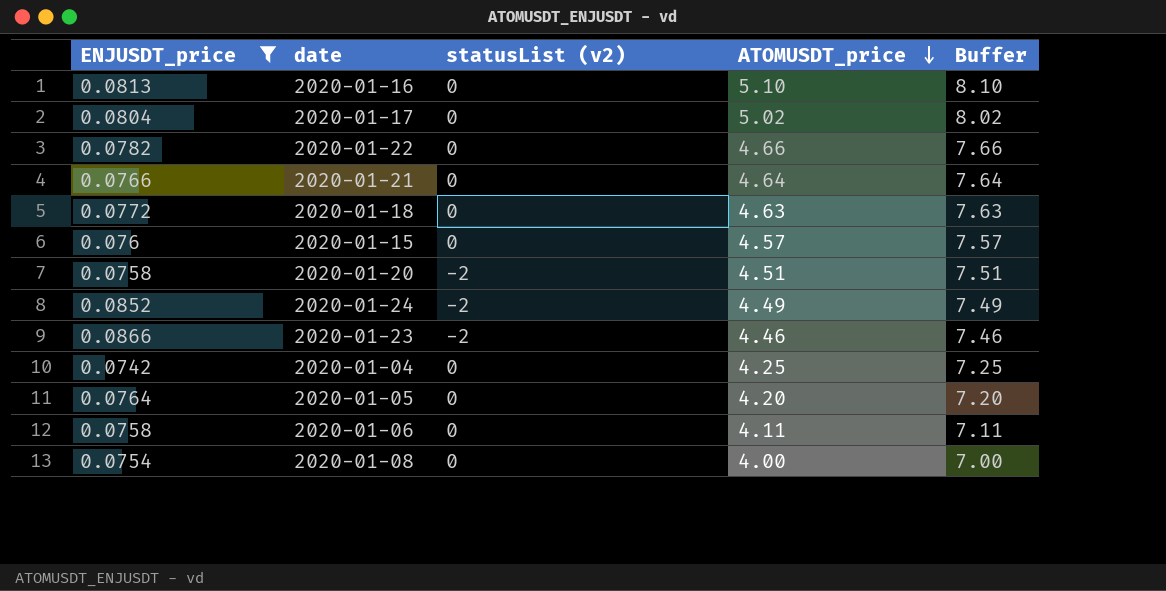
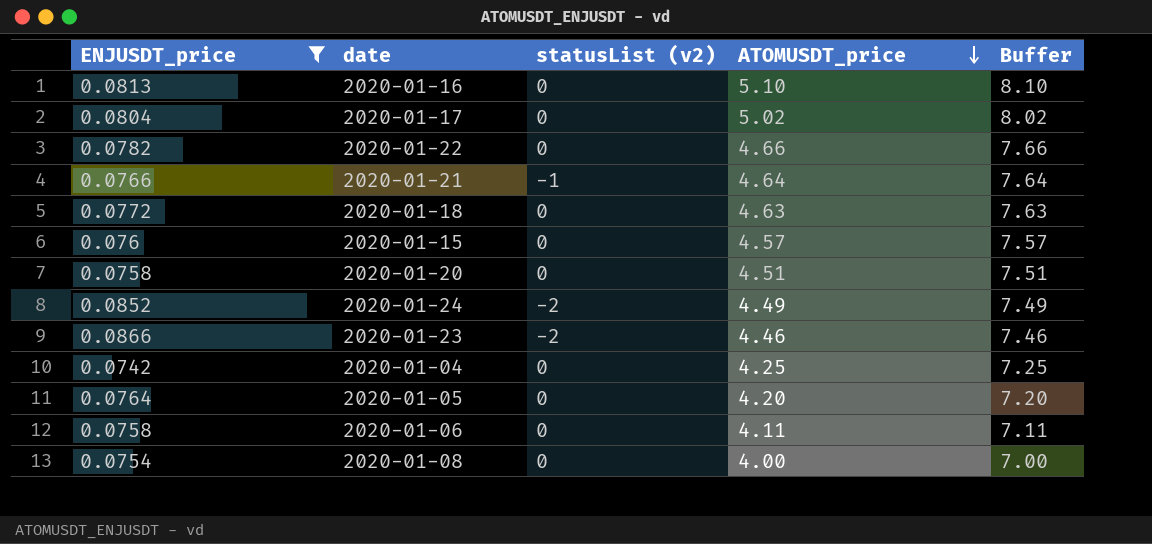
2020-01-21 | statusList (v2): 0 -> -1
2020-01-20 | statusList (v2): -2 -> 0

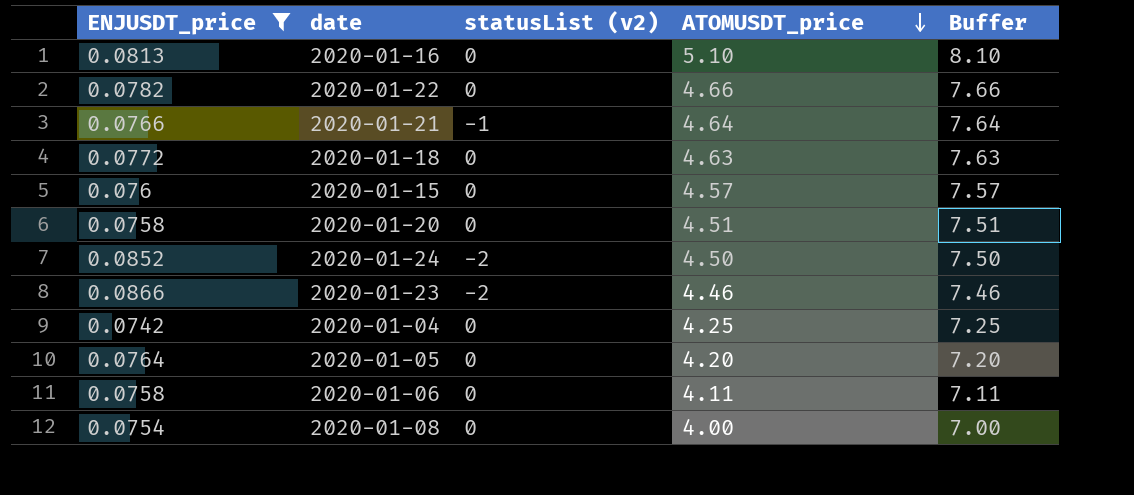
row 2020-01-17: 0.0804 | 0 | 5.02 | 8.02 -> none
2020-01-24 | ATOMUSDT_price: 4.49 -> 4.50
2020-01-24 | Buffer: 7.49 -> 7.50

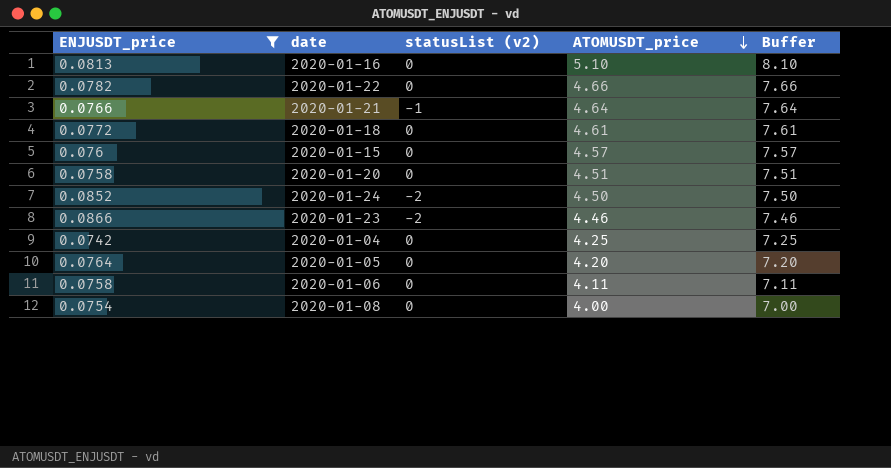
2020-01-18 | ATOMUSDT_price: 4.63 -> 4.61
2020-01-18 | Buffer: 7.63 -> 7.61

